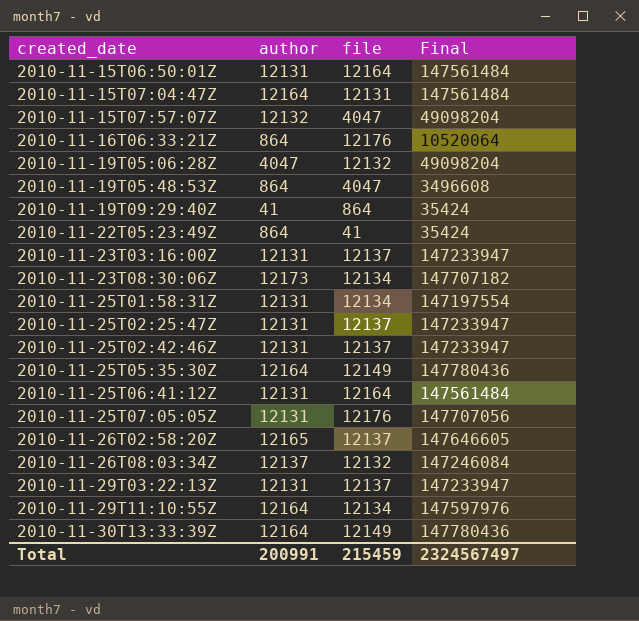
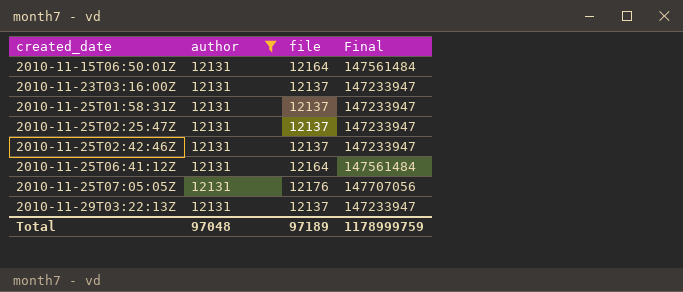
filter: none -> author = 12131
2010-11-25T01:58:31Z | file: 12134 -> 12137
2010-11-25T01:58:31Z | Final: 147197554 -> 147233947
Total | author: 200991 -> 97048
Total | file: 215459 -> 97189
Total | Final: 2324567497 -> 1178999759

